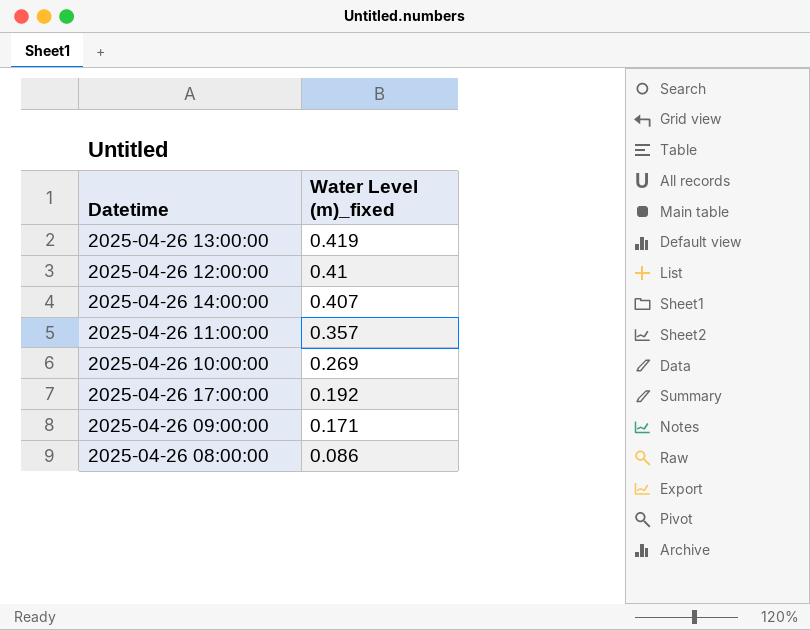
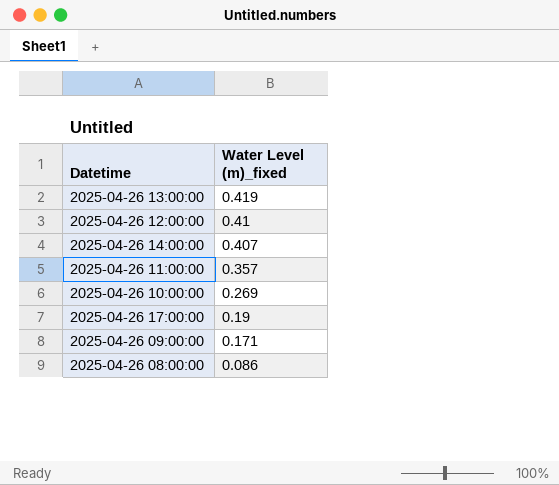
2025-04-26 17:00:00 | Water Level (m)_fixed: 0.192 -> 0.19

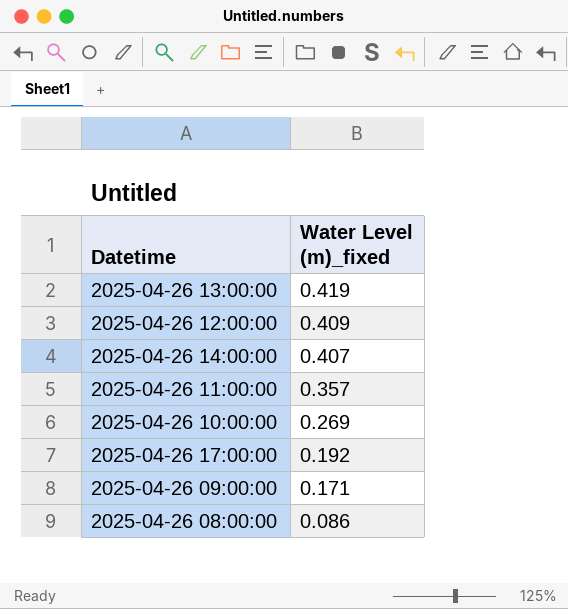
2025-04-26 12:00:00 | Water Level (m)_fixed: 0.41 -> 0.409
2025-04-26 17:00:00 | Water Level (m)_fixed: 0.19 -> 0.192

